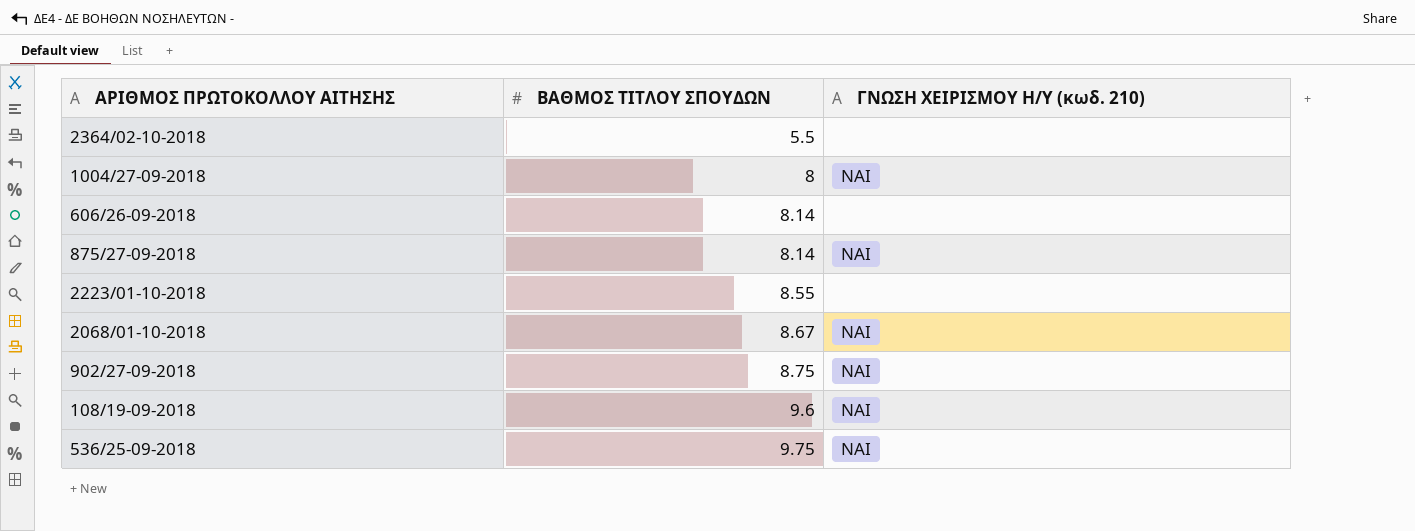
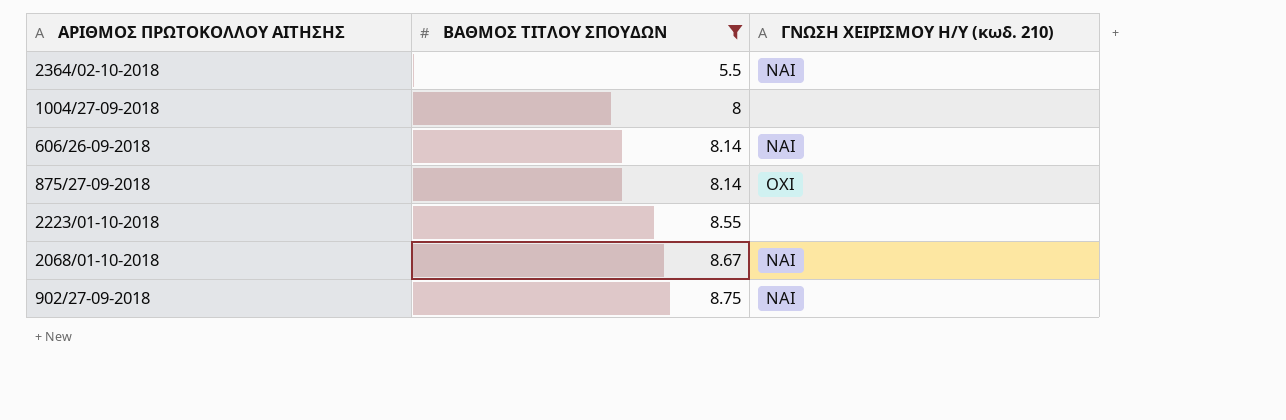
filter: none -> ΒΑΘΜΟΣ ΤΙΤΛΟΥ ΣΠΟΥΔΩΝ <= 8.75
2364/02-10-2018 | ΓΝΩΣΗ ΧΕΙΡΙΣΜΟΥ Η/Υ (κωδ. 210): none -> ΝΑΙ
1004/27-09-2018 | ΓΝΩΣΗ ΧΕΙΡΙΣΜΟΥ Η/Υ (κωδ. 210): ΝΑΙ -> none
606/26-09-2018 | ΓΝΩΣΗ ΧΕΙΡΙΣΜΟΥ Η/Υ (κωδ. 210): none -> ΝΑΙ
875/27-09-2018 | ΓΝΩΣΗ ΧΕΙΡΙΣΜΟΥ Η/Υ (κωδ. 210): ΝΑΙ -> ΟΧΙ

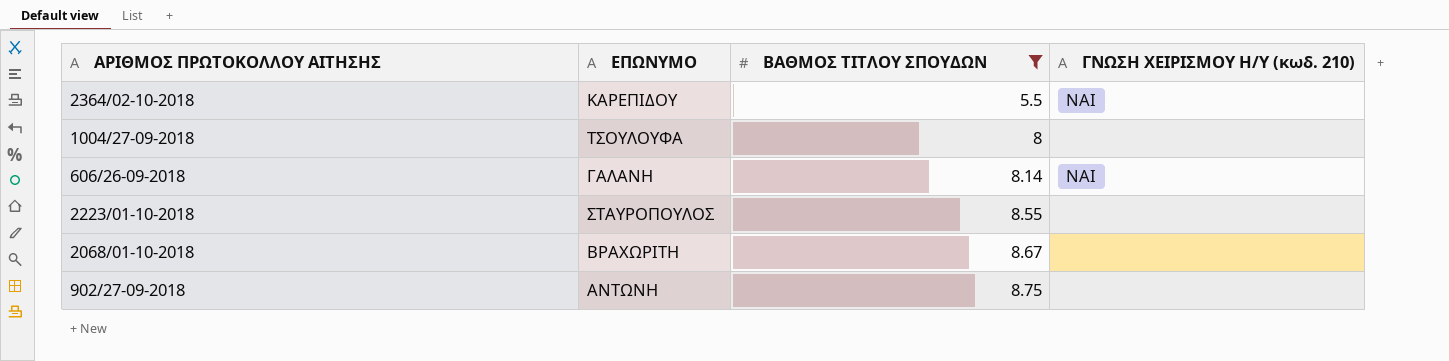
column ΕΠΩΝΥΜΟ | position: none -> 2
row 875/27-09-2018: 8.14 | ΟΧΙ -> none
2068/01-10-2018 | ΓΝΩΣΗ ΧΕΙΡΙΣΜΟΥ Η/Υ (κωδ. 210): ΝΑΙ -> none
902/27-09-2018 | ΓΝΩΣΗ ΧΕΙΡΙΣΜΟΥ Η/Υ (κωδ. 210): ΝΑΙ -> none

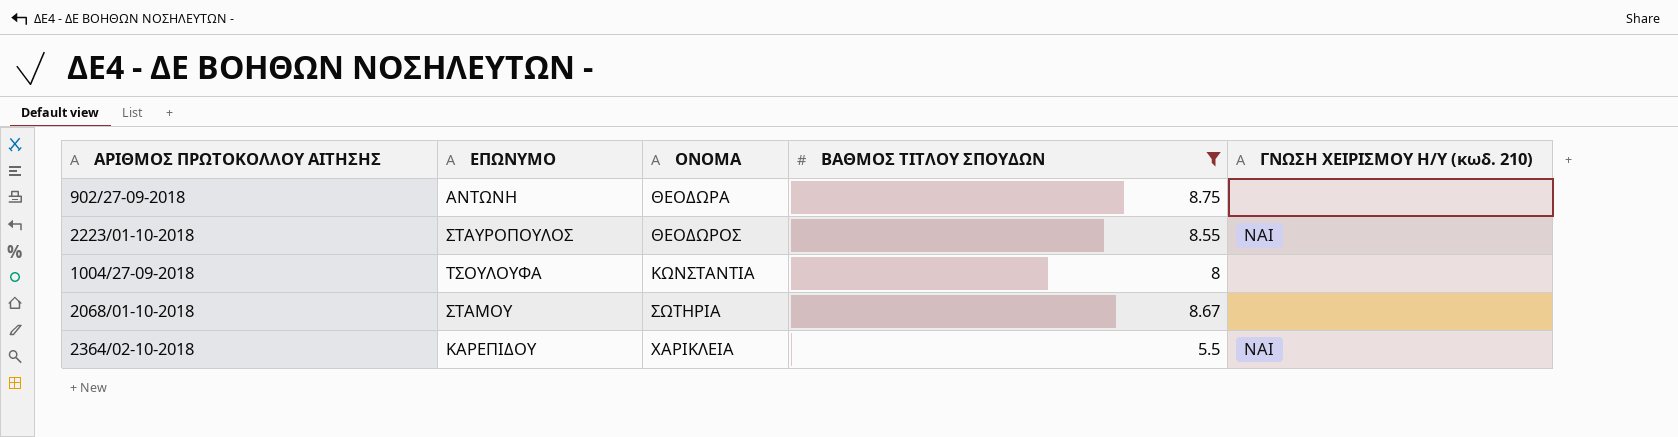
row order: ΒΑΘΜΟΣ ΤΙΤΛΟΥ ΣΠΟΥΔΩΝ ascending -> ΟΝΟΜΑ ascending
column ΟΝΟΜΑ | position: none -> 3
row 606/26-09-2018: ΓΑΛΑΝΗ | 8.14 | ΝΑΙ -> none
2223/01-10-2018 | ΓΝΩΣΗ ΧΕΙΡΙΣΜΟΥ Η/Υ (κωδ. 210): none -> ΝΑΙ
2068/01-10-2018 | ΕΠΩΝΥΜΟ: ΒΡΑΧΩΡΙΤΗ -> ΣΤΑΜΟΥ

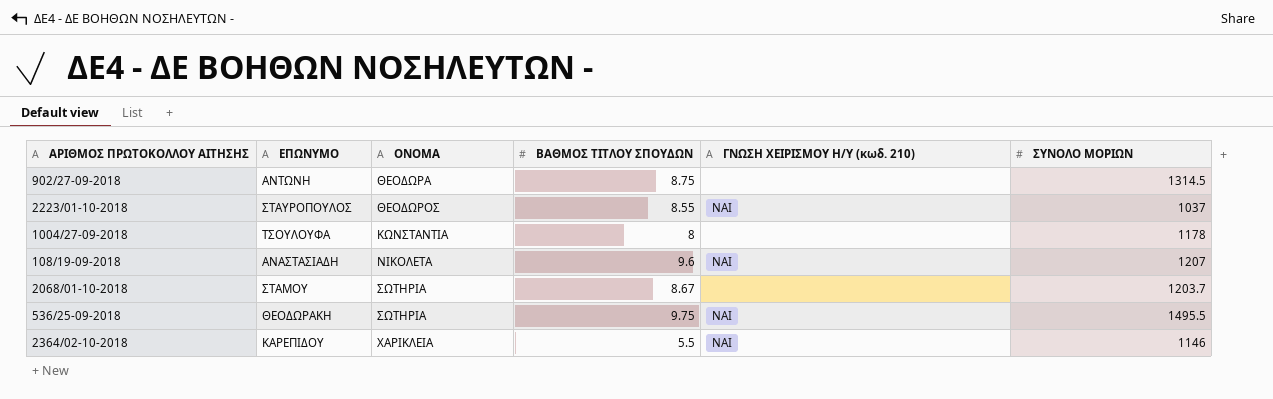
filter: ΒΑΘΜΟΣ ΤΙΤΛΟΥ ΣΠΟΥΔΩΝ <= 8.75 -> none
column ΣΥΝΟΛΟ ΜΟΡΙΩΝ | position: none -> 6

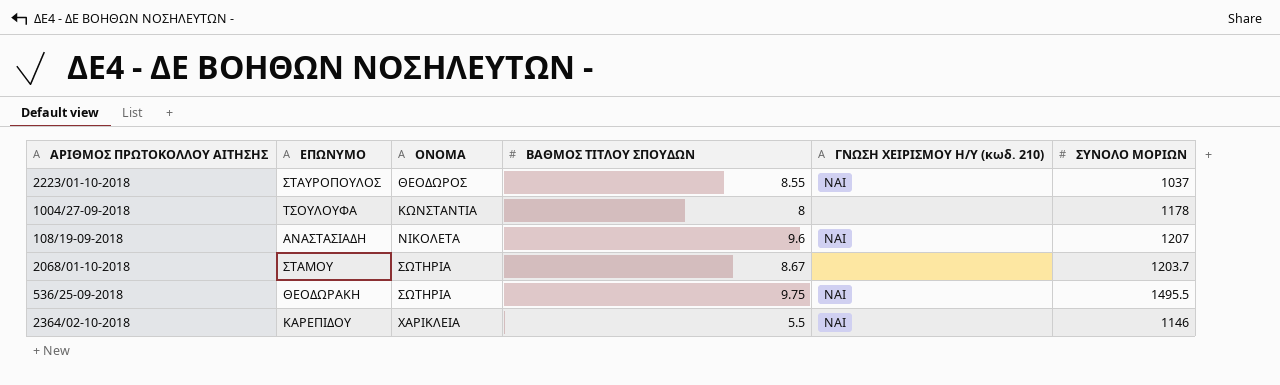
row 902/27-09-2018: ΑΝΤΩΝΗ | ΘΕΟΔΩΡΑ | 8.75 | none | 1314.5 -> none

